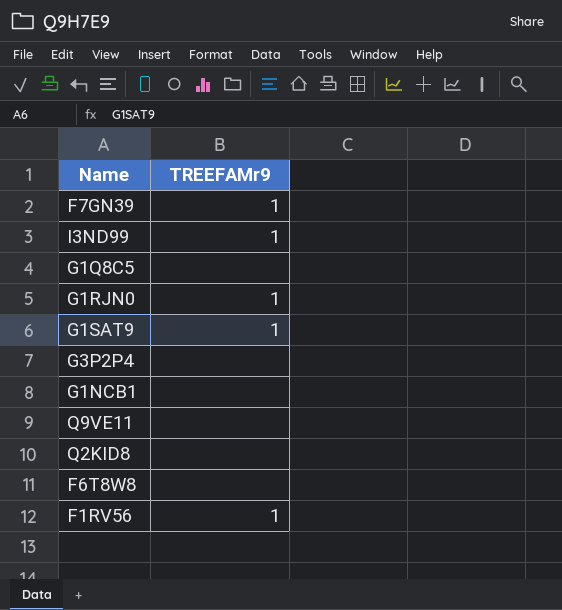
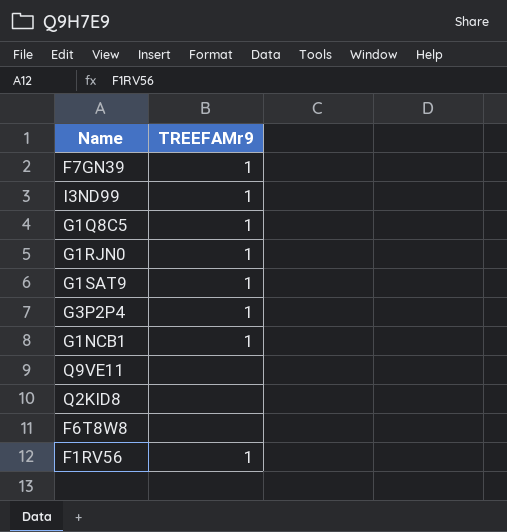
G1Q8C5 | TREEFAMr9: none -> 1
G3P2P4 | TREEFAMr9: none -> 1
G1NCB1 | TREEFAMr9: none -> 1

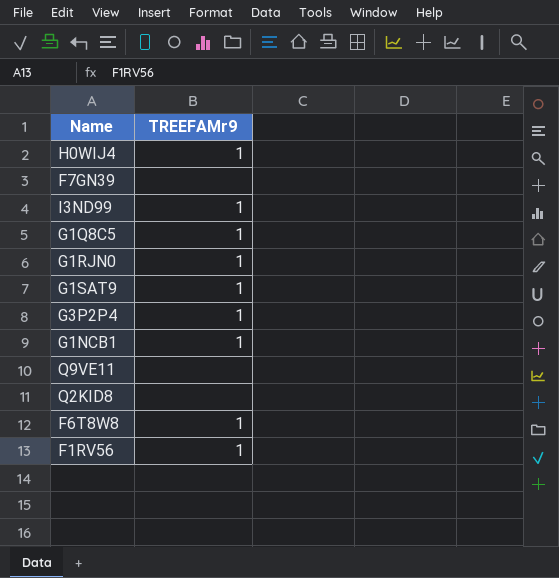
row H0WIJ4: none -> 1
F7GN39 | TREEFAMr9: 1 -> none
F6T8W8 | TREEFAMr9: none -> 1

